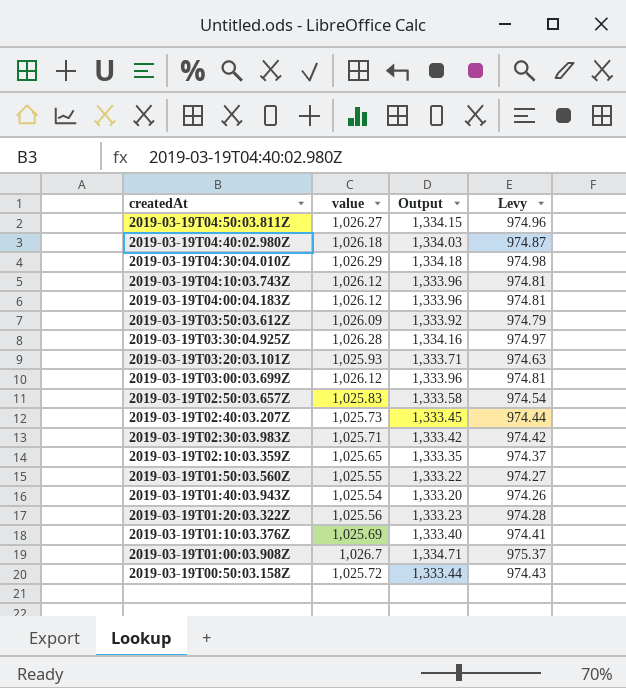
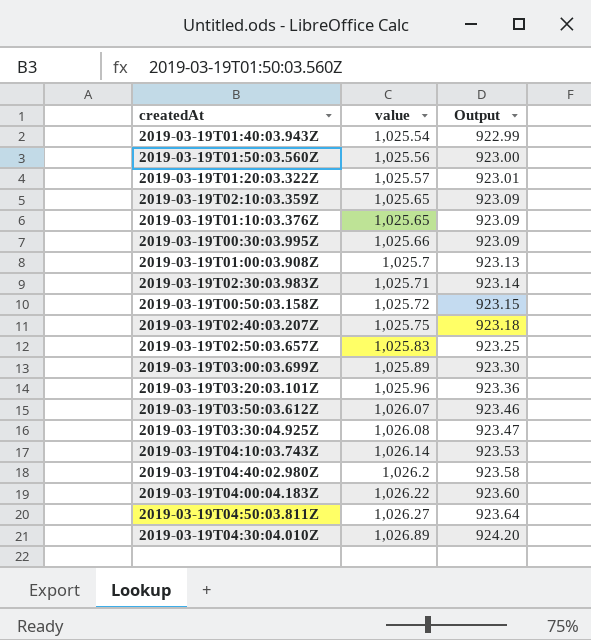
row order: createdAt descending -> value ascending
column Levy | formula: [value] * 0.95 -> none
column Output | formula: [value] * 1.3 -> [value] * 0.9
2019-03-19T01:50:03.560Z | value: 1,025.55 -> 1,025.56
2019-03-19T01:20:03.322Z | value: 1,025.56 -> 1,025.57
2019-03-19T01:10:03.376Z | value: 1,025.69 -> 1,025.65
row 2019-03-19T00:30:03.995Z: none -> 1,025.66 | 923.09
2019-03-19T01:00:03.908Z | value: 1,026.7 -> 1,025.7
2019-03-19T02:40:03.207Z | value: 1,025.73 -> 1,025.75
2019-03-19T03:00:03.699Z | value: 1,026.12 -> 1,025.89
2019-03-19T03:20:03.101Z | value: 1,025.93 -> 1,025.96
2019-03-19T03:50:03.612Z | value: 1,026.09 -> 1,026.07
2019-03-19T03:30:04.925Z | value: 1,026.28 -> 1,026.08
2019-03-19T04:10:03.743Z | value: 1,026.12 -> 1,026.14
2019-03-19T04:40:02.980Z | value: 1,026.18 -> 1,026.2
2019-03-19T04:00:04.183Z | value: 1,026.12 -> 1,026.22
2019-03-19T04:30:04.010Z | value: 1,026.29 -> 1,026.89

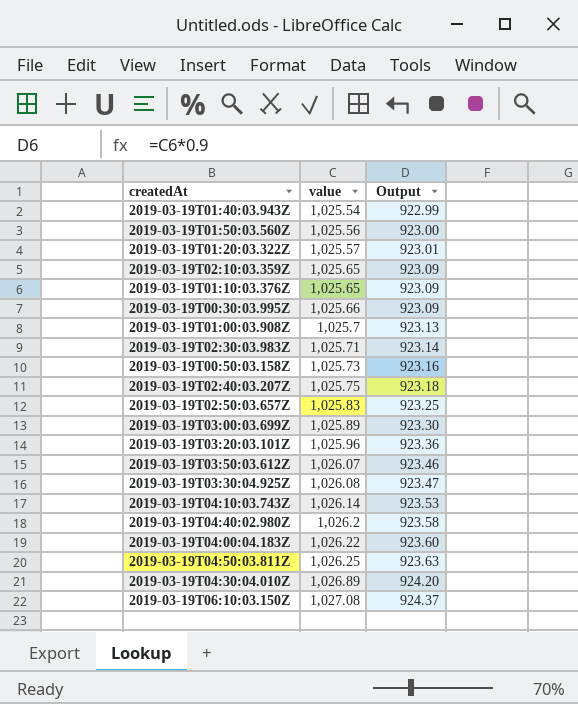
2019-03-19T00:50:03.158Z | value: 1,025.72 -> 1,025.73
2019-03-19T00:50:03.158Z | Output: 923.15 -> 923.16
2019-03-19T04:50:03.811Z | value: 1,026.27 -> 1,026.25
2019-03-19T04:50:03.811Z | Output: 923.64 -> 923.63
row 2019-03-19T06:10:03.150Z: none -> 1,027.08 | 924.37

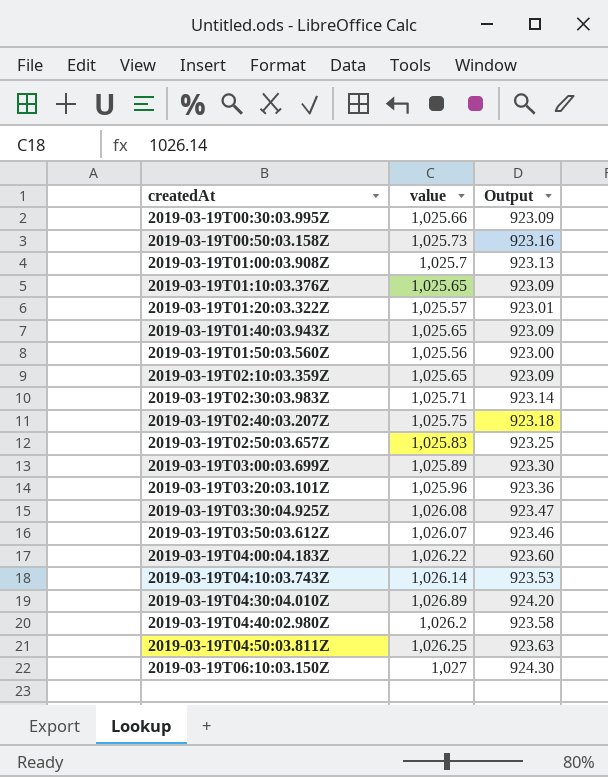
row order: value ascending -> createdAt ascending
2019-03-19T01:40:03.943Z | value: 1,025.54 -> 1,025.65
2019-03-19T01:40:03.943Z | Output: 922.99 -> 923.09
2019-03-19T06:10:03.150Z | value: 1,027.08 -> 1,027
2019-03-19T06:10:03.150Z | Output: 924.37 -> 924.30

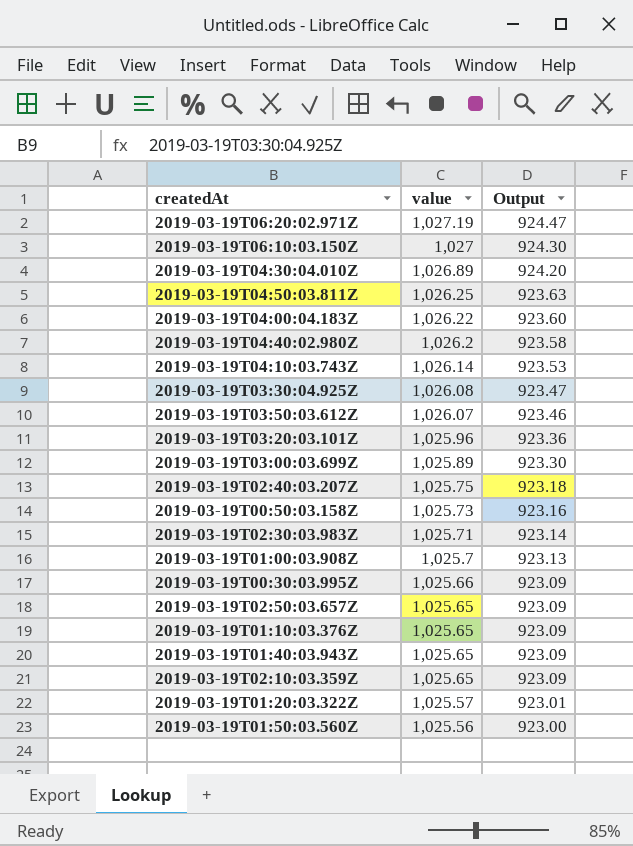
row order: createdAt ascending -> value descending
row 2019-03-19T06:20:02.971Z: none -> 1,027.19 | 924.47
2019-03-19T02:50:03.657Z | value: 1,025.83 -> 1,025.65
2019-03-19T02:50:03.657Z | Output: 923.25 -> 923.09

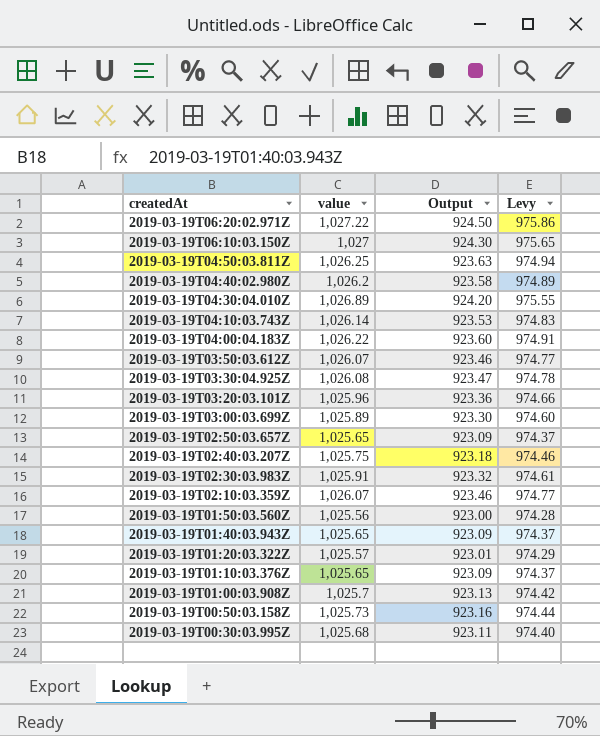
row order: value descending -> createdAt descending
column Levy | formula: none -> [value] * 0.95
2019-03-19T06:20:02.971Z | value: 1,027.19 -> 1,027.22
2019-03-19T06:20:02.971Z | Output: 924.47 -> 924.50
2019-03-19T02:30:03.983Z | value: 1,025.71 -> 1,025.91
2019-03-19T02:30:03.983Z | Output: 923.14 -> 923.32
2019-03-19T02:10:03.359Z | value: 1,025.65 -> 1,026.07
2019-03-19T02:10:03.359Z | Output: 923.09 -> 923.46
2019-03-19T00:30:03.995Z | value: 1,025.66 -> 1,025.68
2019-03-19T00:30:03.995Z | Output: 923.09 -> 923.11

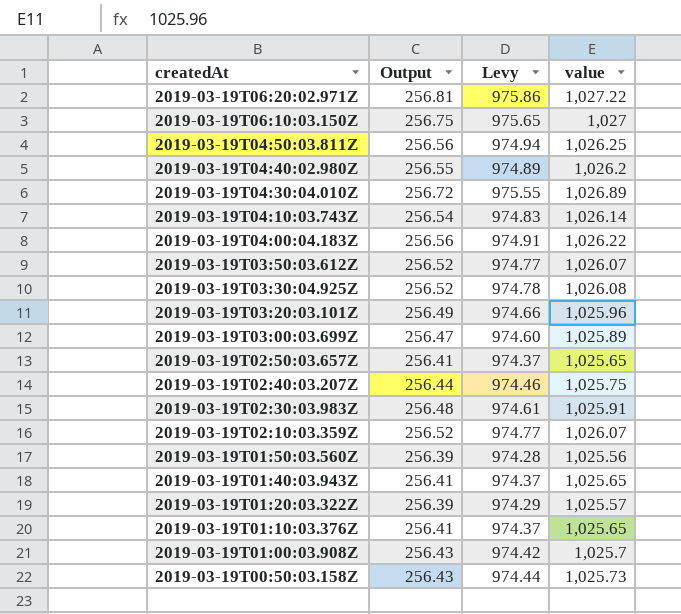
column Output | formula: [value] * 0.9 -> [value] * 0.25
column value | position: 2 -> 4
row 2019-03-19T00:30:03.995Z: 1,025.68 | 923.11 | 974.40 -> none

